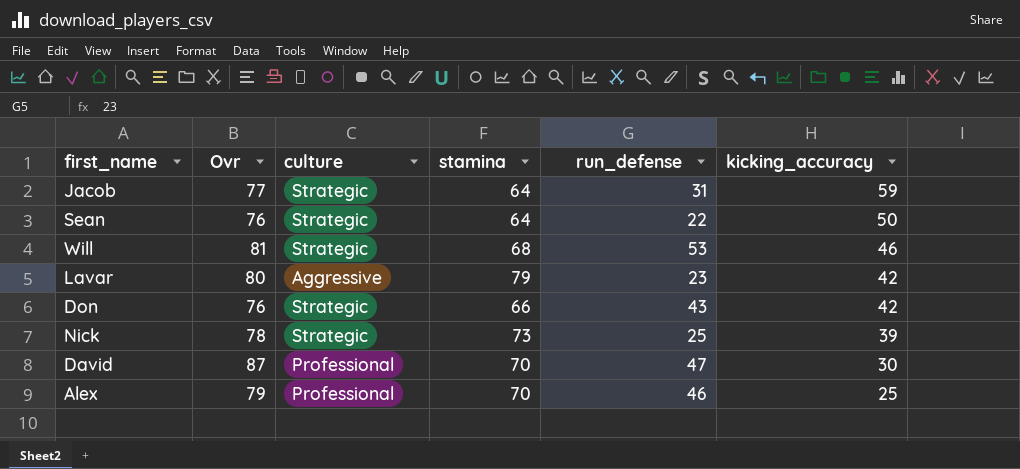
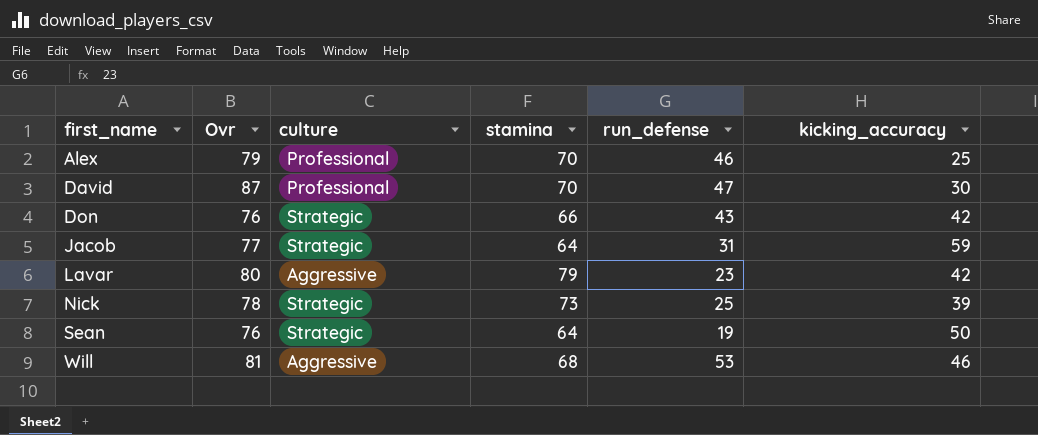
row order: kicking_accuracy descending -> first_name ascending
Sean | run_defense: 22 -> 19
Will | culture: Strategic -> Aggressive

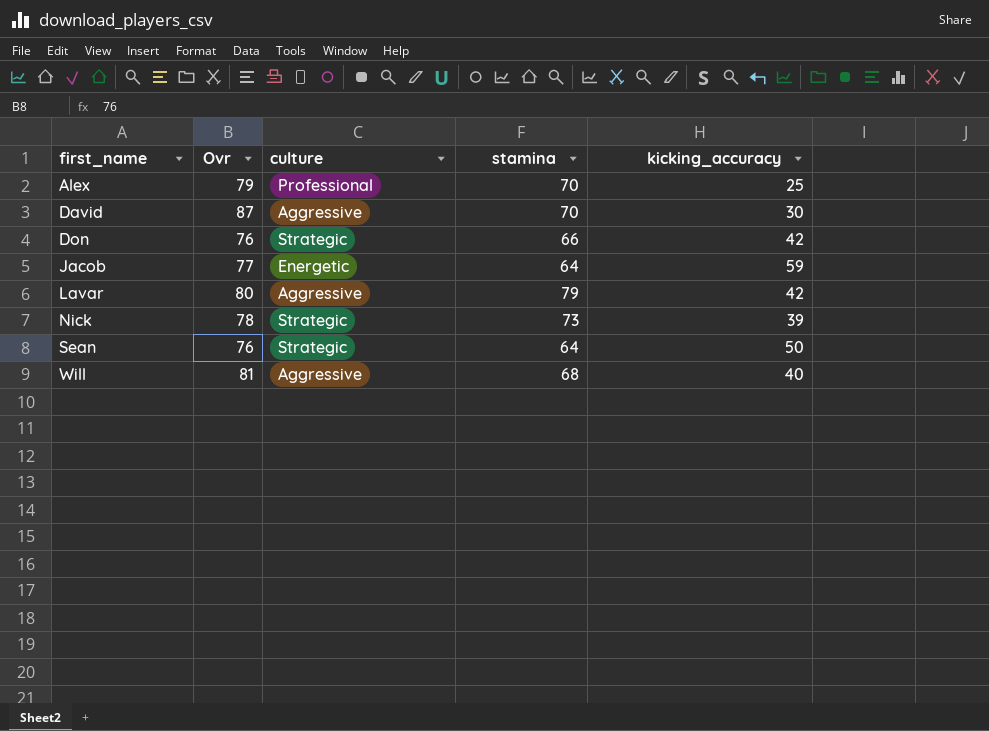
column run_defense | position: 5 -> none
David | culture: Professional -> Aggressive
Jacob | culture: Strategic -> Energetic
Will | kicking_accuracy: 46 -> 40

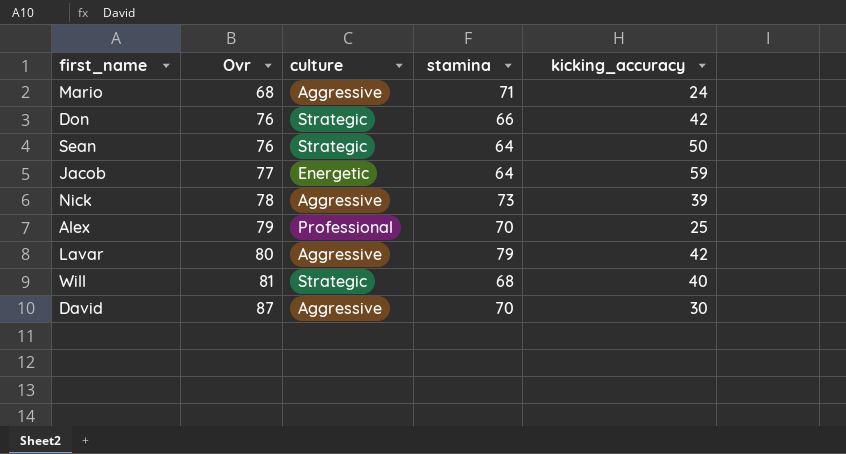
row order: first_name ascending -> Ovr ascending
row Mario: none -> 68 | Aggressive | 71 | 24
Nick | culture: Strategic -> Aggressive
Will | culture: Aggressive -> Strategic

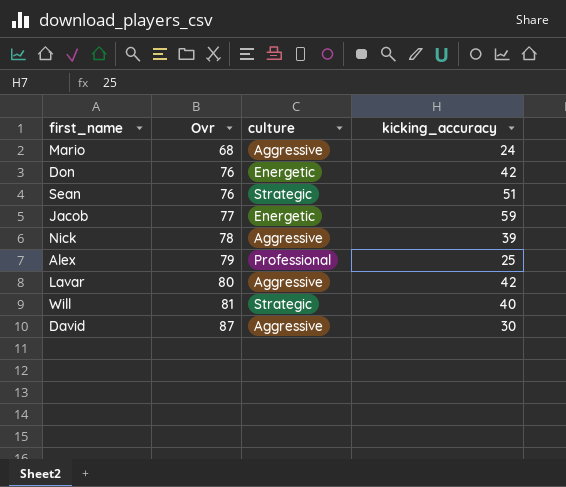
column stamina | position: 4 -> none
Don | culture: Strategic -> Energetic
Sean | kicking_accuracy: 50 -> 51

